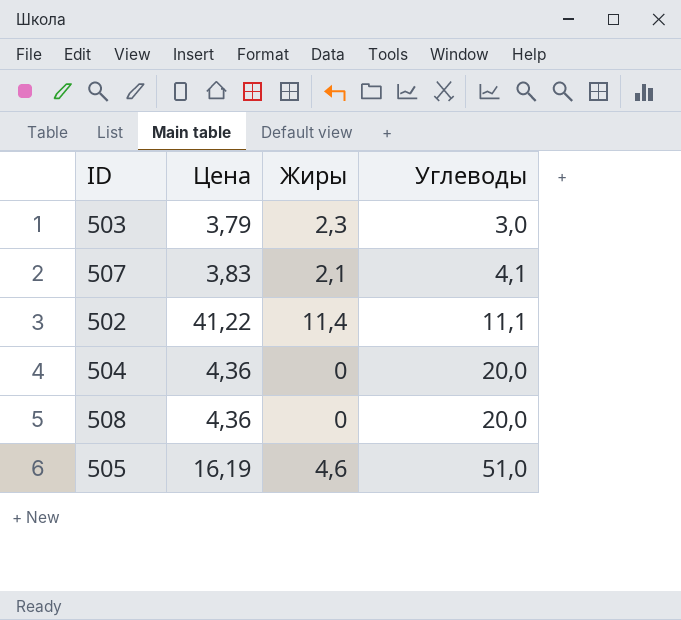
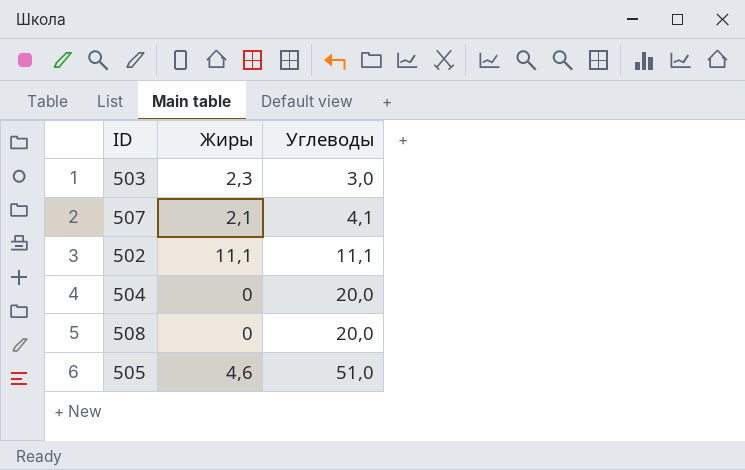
column Цена | position: 2 -> none
502 | Жиры: 11,4 -> 11,1

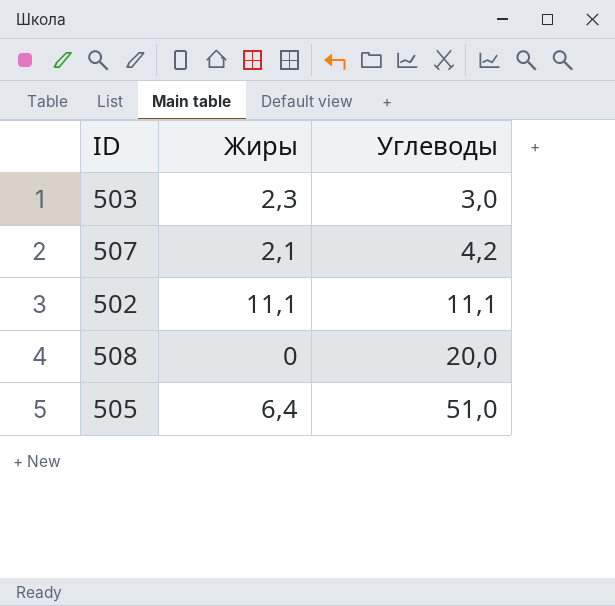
row 504: 0 | 20,0 -> none
507 | Углеводы: 4,1 -> 4,2
505 | Жиры: 4,6 -> 6,4

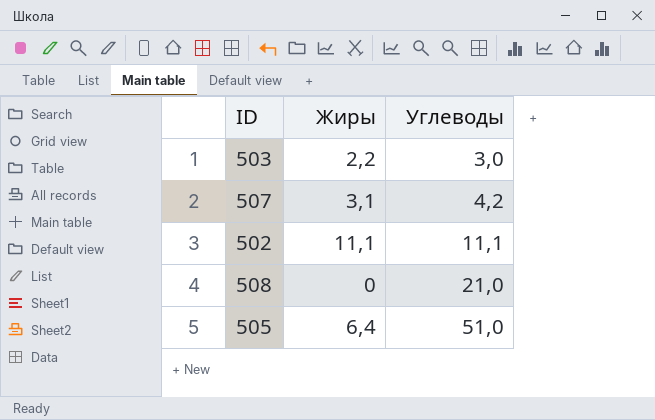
503 | Жиры: 2,3 -> 2,2
507 | Жиры: 2,1 -> 3,1
508 | Углеводы: 20,0 -> 21,0

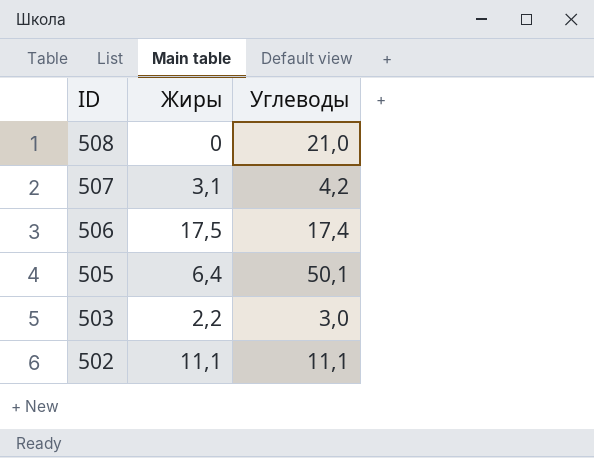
row order: Углеводы ascending -> ID descending
row 506: none -> 17,5 | 17,4
505 | Углеводы: 51,0 -> 50,1

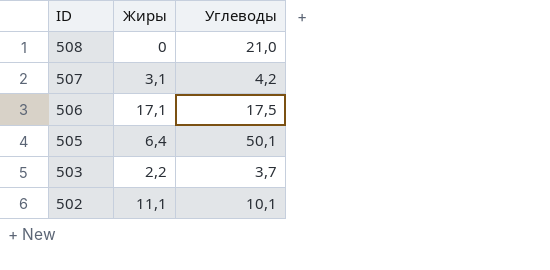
506 | Жиры: 17,5 -> 17,1
506 | Углеводы: 17,4 -> 17,5
503 | Углеводы: 3,0 -> 3,7
502 | Углеводы: 11,1 -> 10,1

